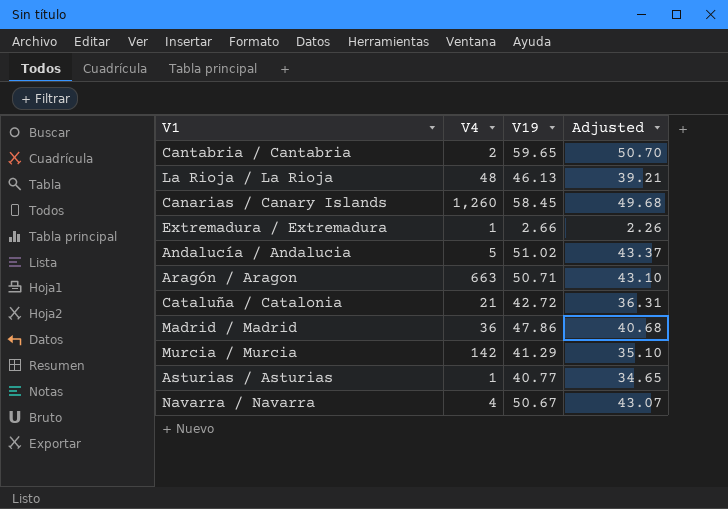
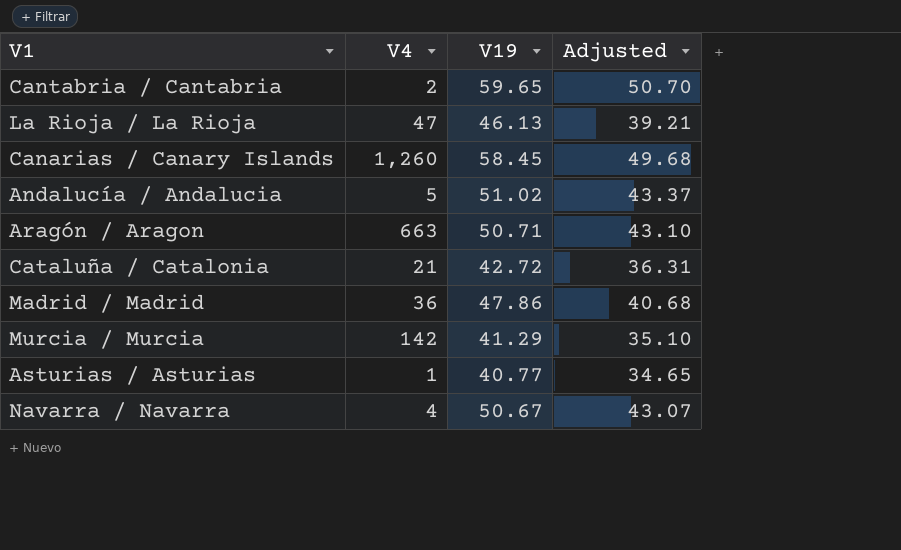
row Extremadura / Extremadura: 1 | 2.66 | 2.26 -> none
La Rioja / La Rioja | V4: 48 -> 47

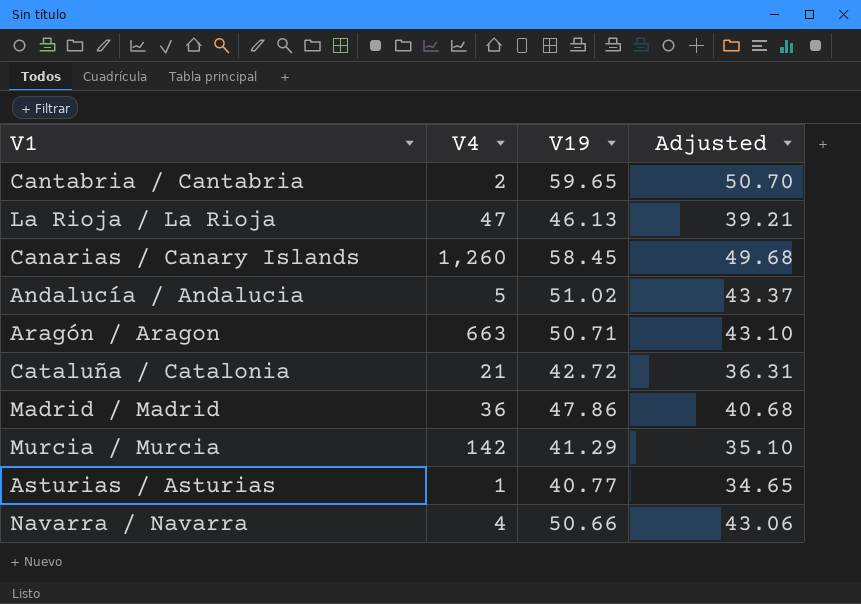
Navarra / Navarra | V19: 50.67 -> 50.66
Navarra / Navarra | Adjusted: 43.07 -> 43.06

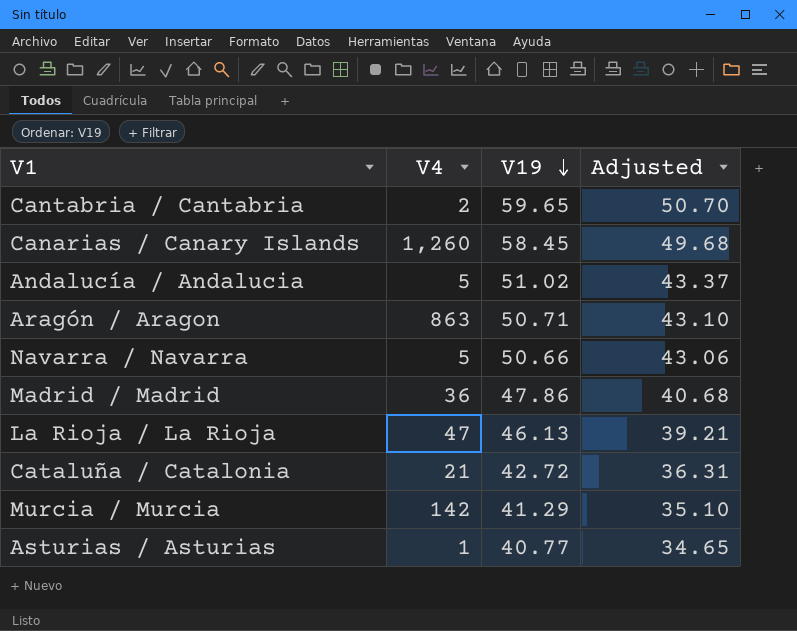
row order: none -> V19 descending
Aragón / Aragon | V4: 663 -> 863
Navarra / Navarra | V4: 4 -> 5

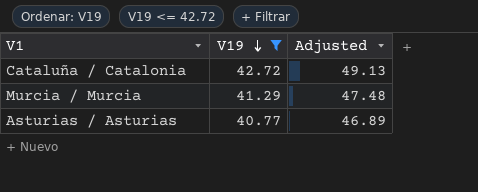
filter: none -> V19 <= 42.72
column V4 | position: 2 -> none
column Adjusted | formula: [V19] * 0.85 -> [V19] * 1.15

